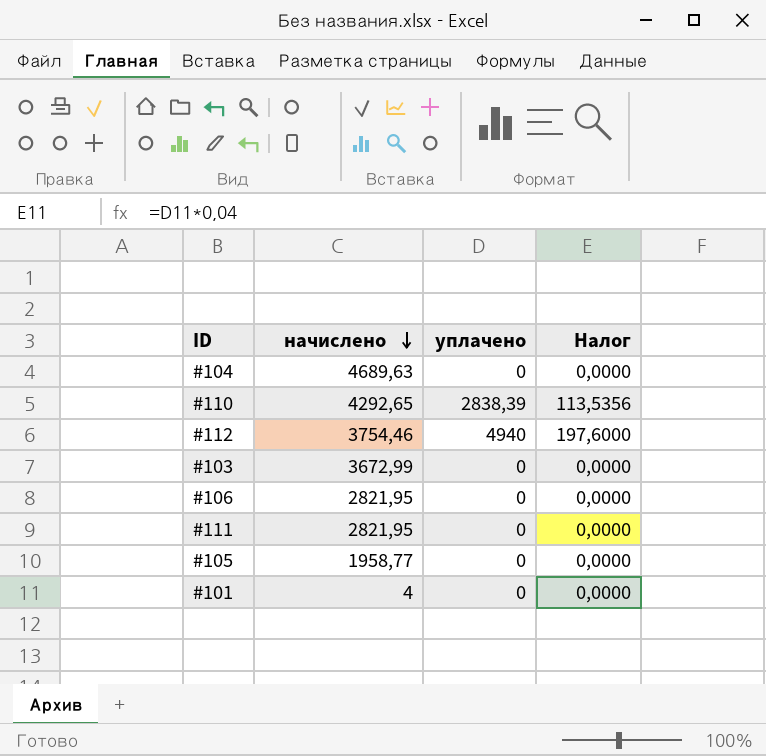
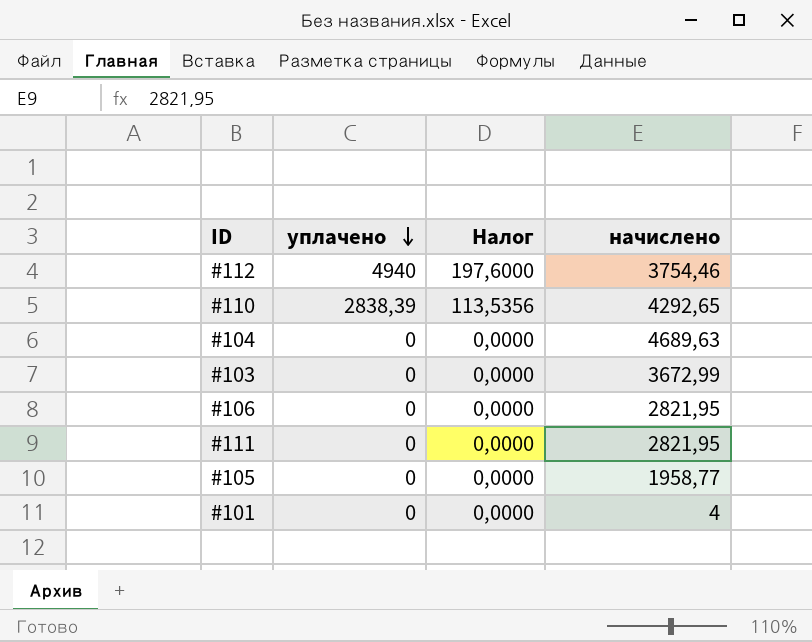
row order: начислено descending -> уплачено descending
column начислено | position: 2 -> 4

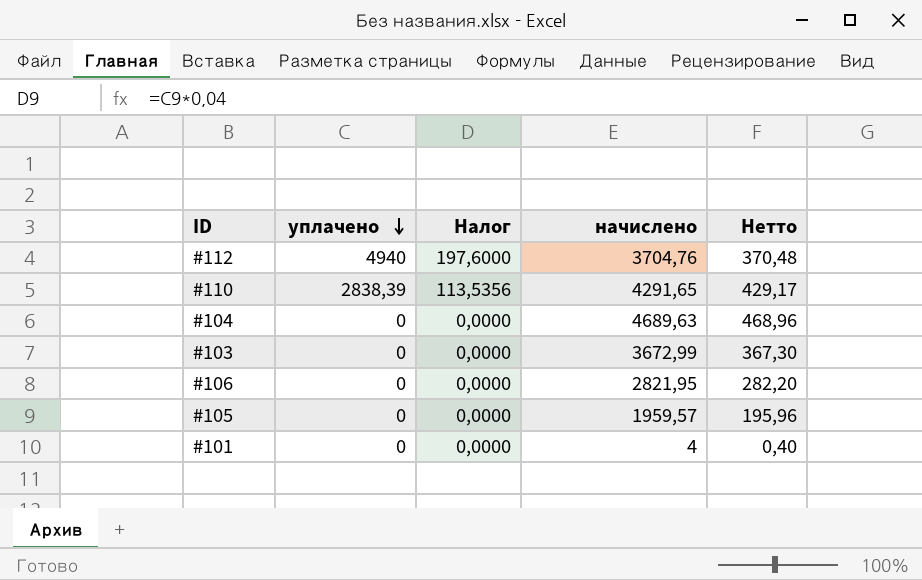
column Нетто | formula: none -> [начислено] * 0,1
row #111: 0 | 0,0000 | 2821,95 -> none
#112 | начислено: 3754,46 -> 3704,76
#110 | начислено: 4292,65 -> 4291,65
#105 | начислено: 1958,77 -> 1959,57

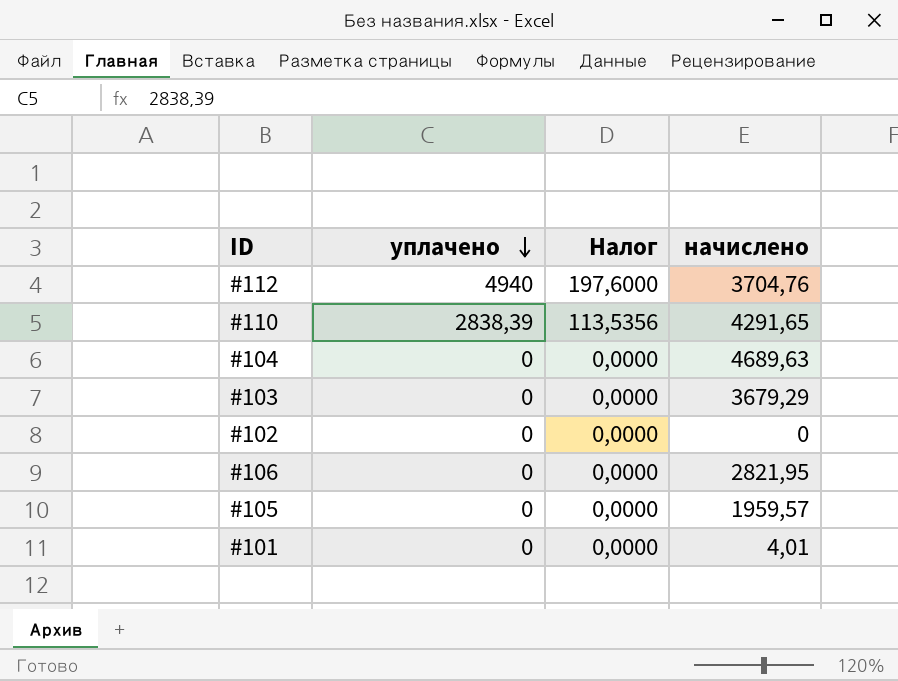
column Нетто | formula: [начислено] * 0,1 -> none
#103 | начислено: 3672,99 -> 3679,29
row #102: none -> 0 | 0,0000 | 0
#101 | начислено: 4 -> 4,01

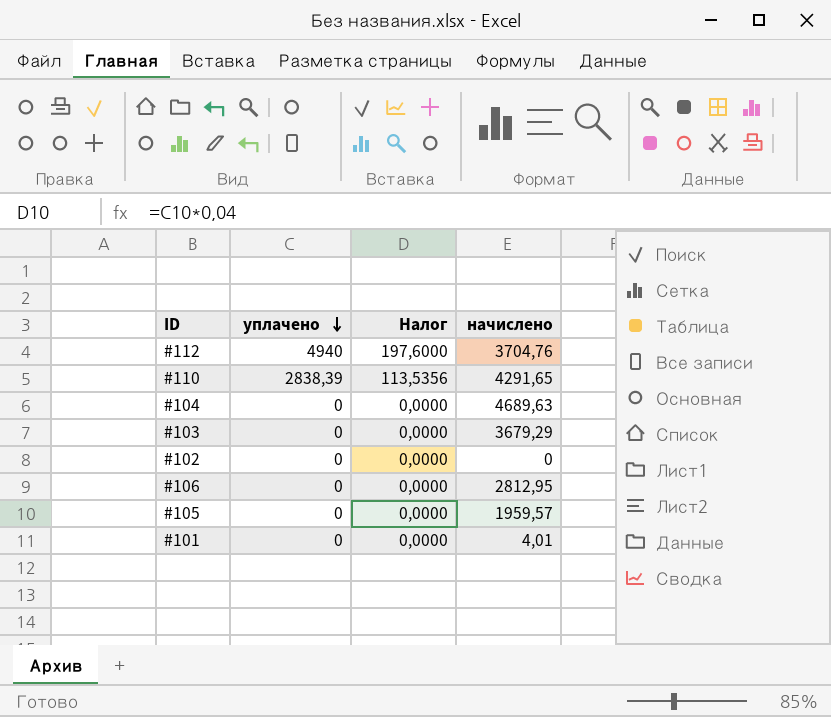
#106 | начислено: 2821,95 -> 2812,95

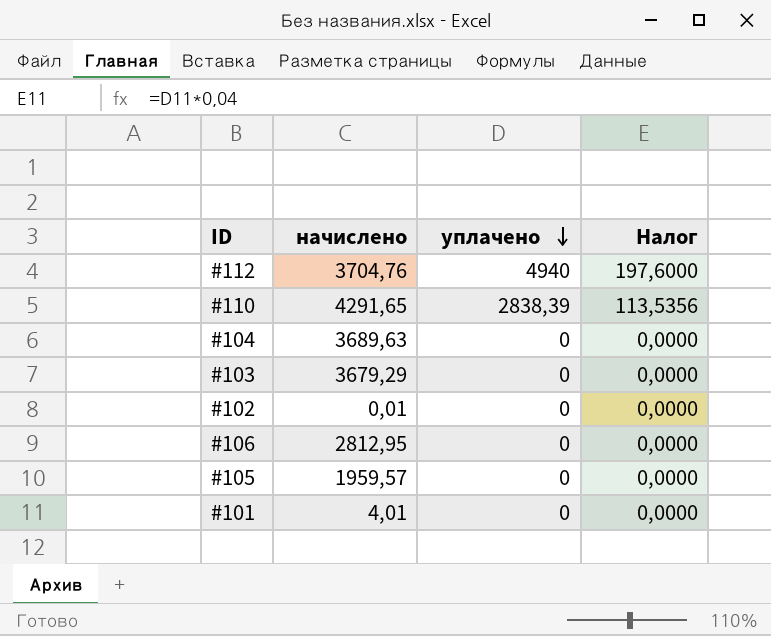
column начислено | position: 4 -> 2
#104 | начислено: 4689,63 -> 3689,63
#102 | начислено: 0 -> 0,01

